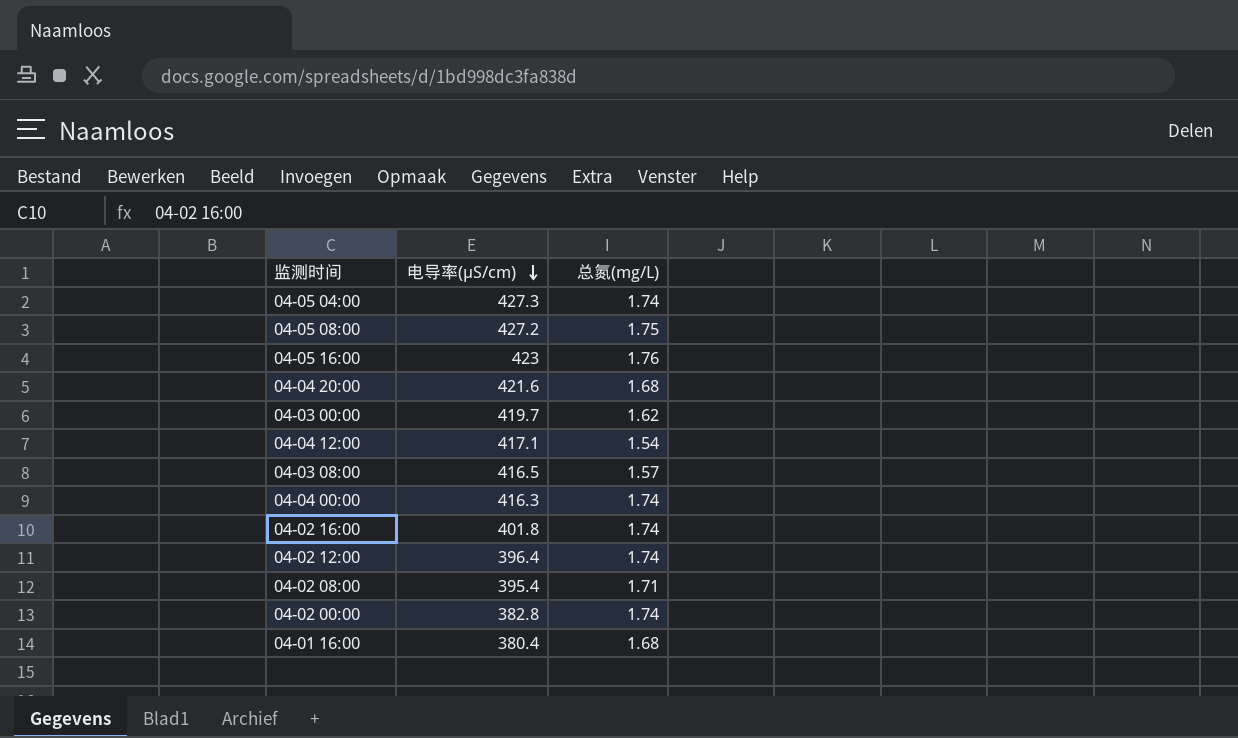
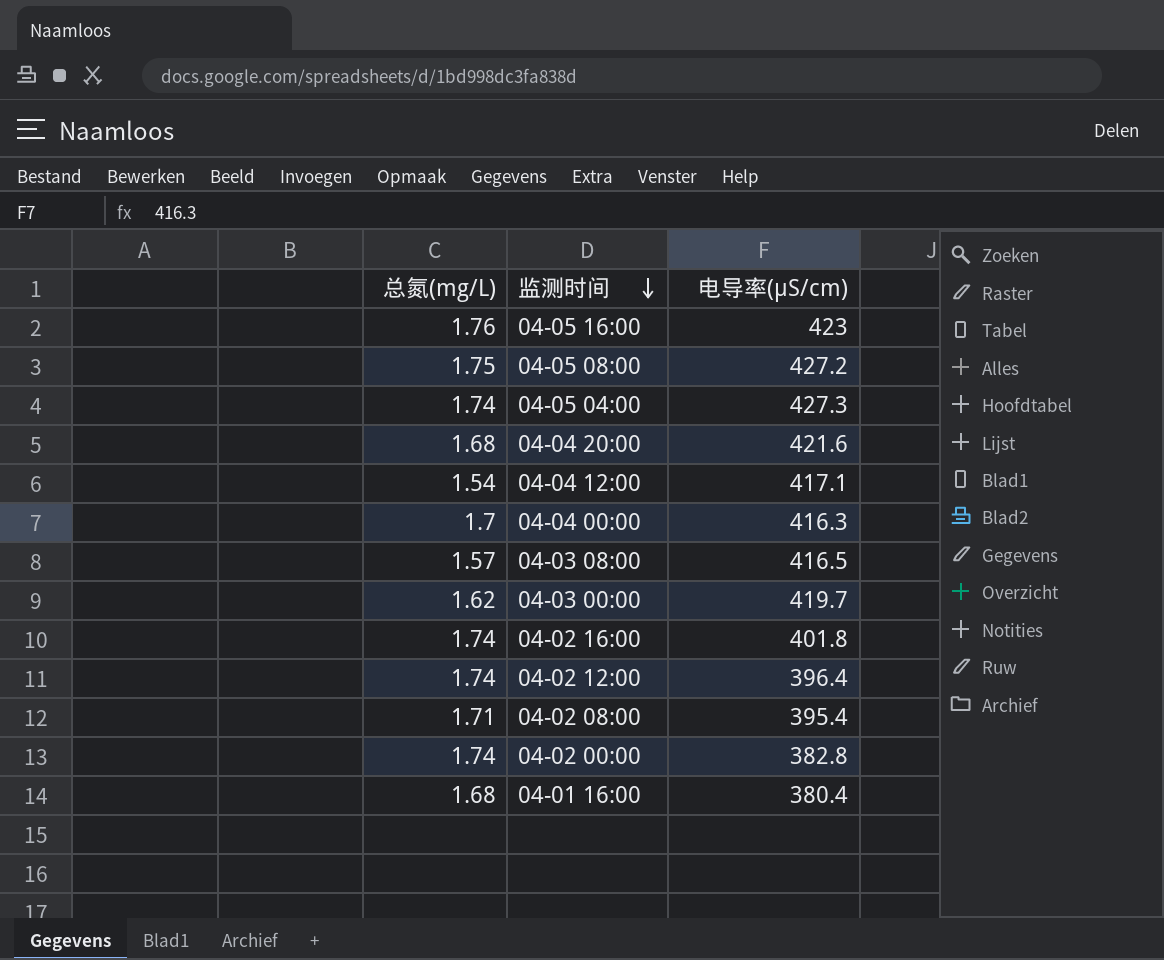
row order: 电导率(μS/cm) descending -> 监测时间 descending
column 总氮(mg/L) | position: 3 -> 1
04-04 00:00 | 总氮(mg/L): 1.74 -> 1.7

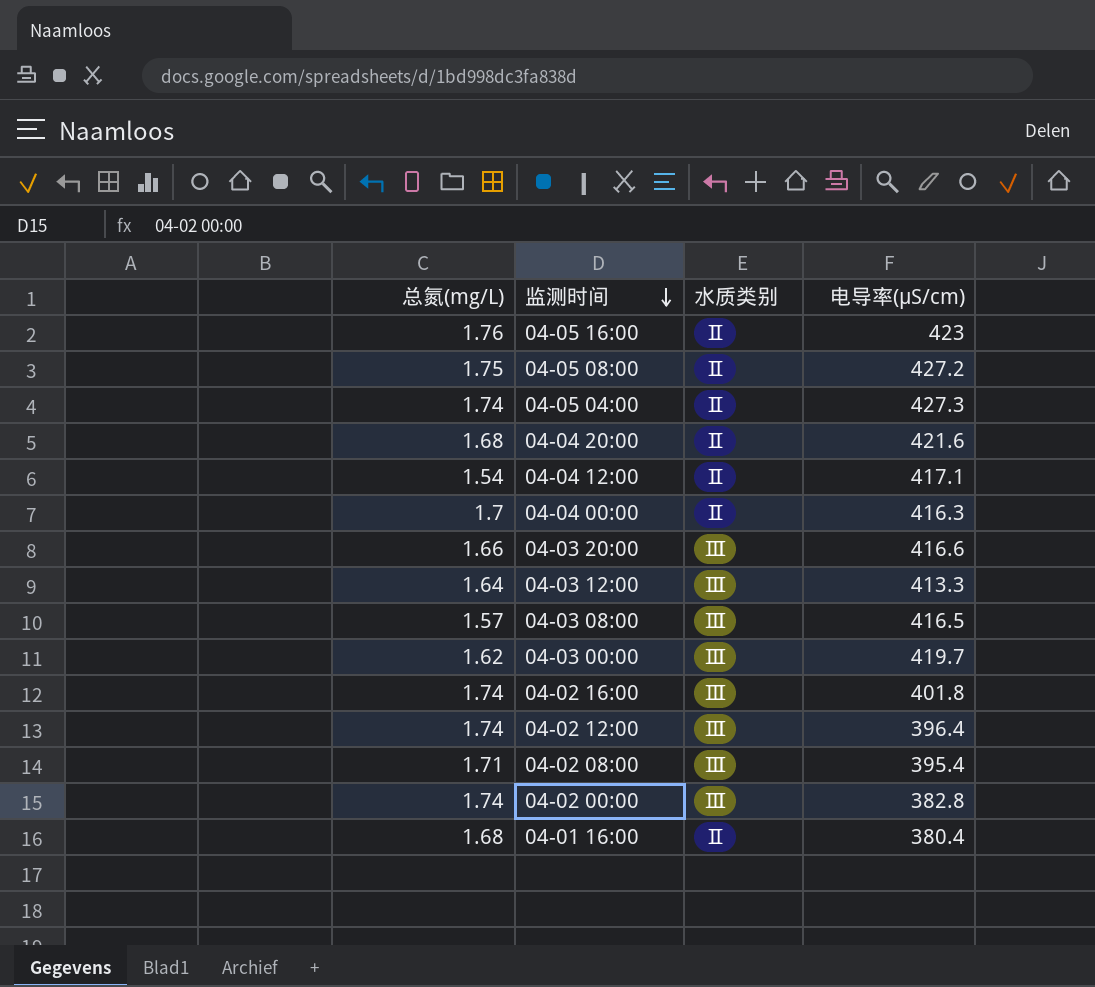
column 水质类别 | position: none -> 3
row 04-03 20:00: none -> 1.66 | Ⅲ | 416.6
row 04-03 12:00: none -> 1.64 | Ⅲ | 413.3

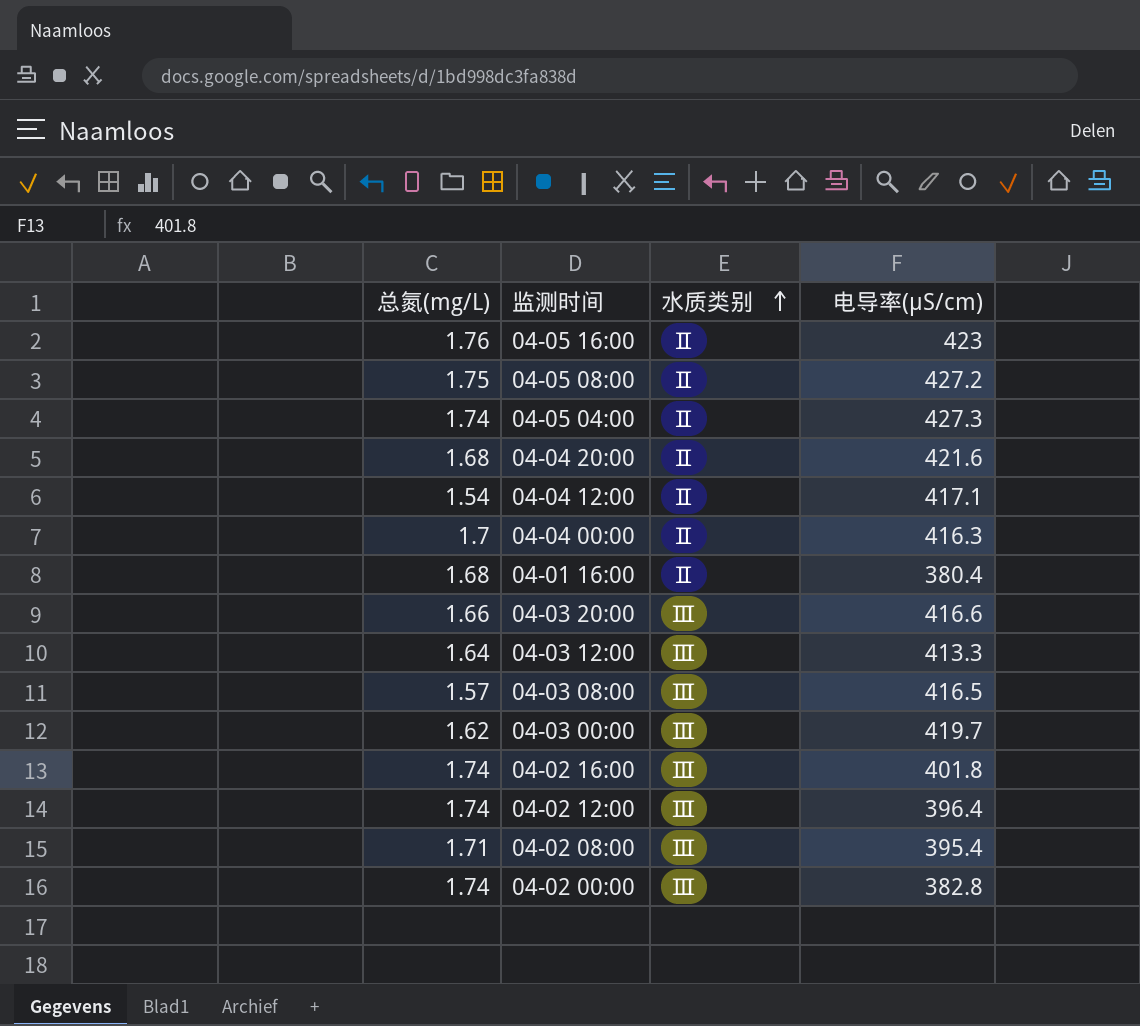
row order: 监测时间 descending -> 水质类别 ascending

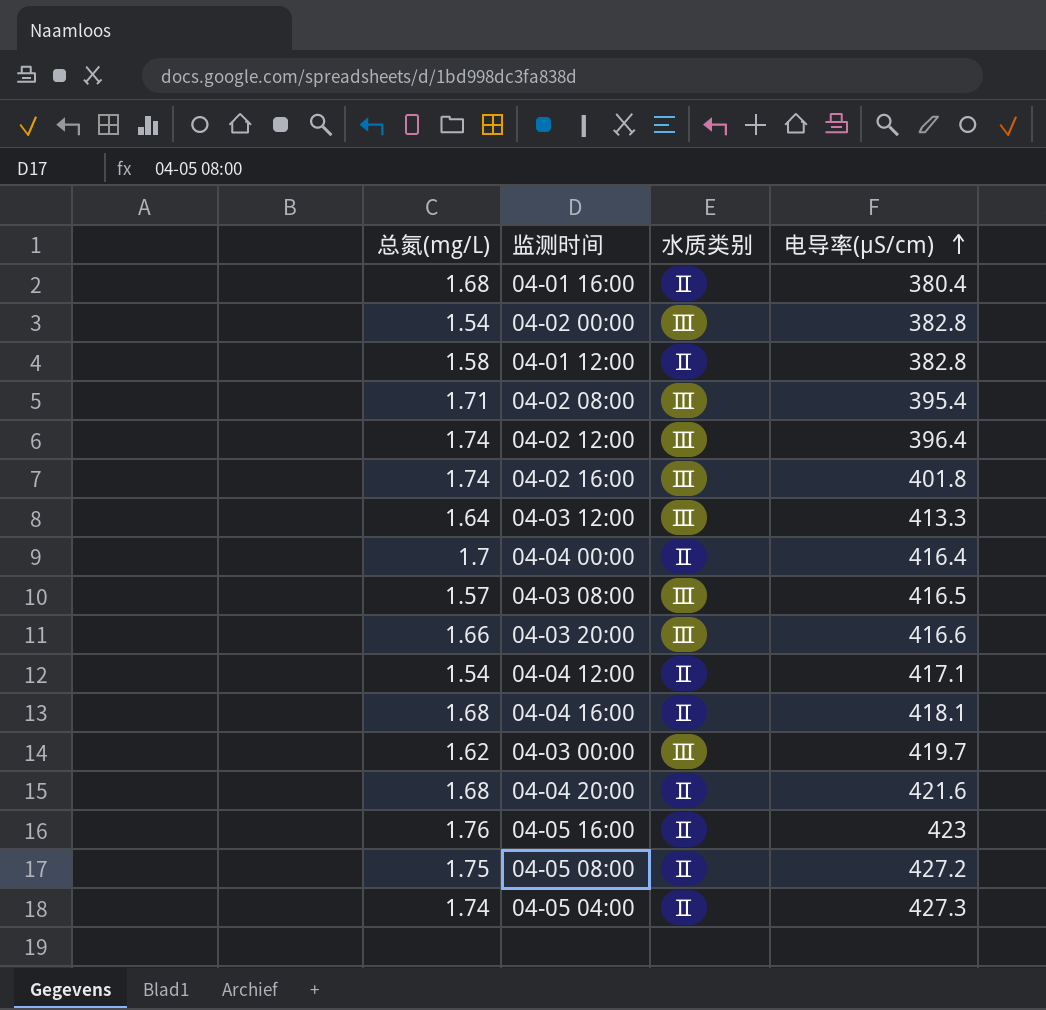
row order: 水质类别 ascending -> 电导率(μS/cm) ascending
04-02 00:00 | 总氮(mg/L): 1.74 -> 1.54
row 04-01 12:00: none -> 1.58 | Ⅱ | 382.8
04-04 00:00 | 电导率(μS/cm): 416.3 -> 416.4
row 04-04 16:00: none -> 1.68 | Ⅱ | 418.1

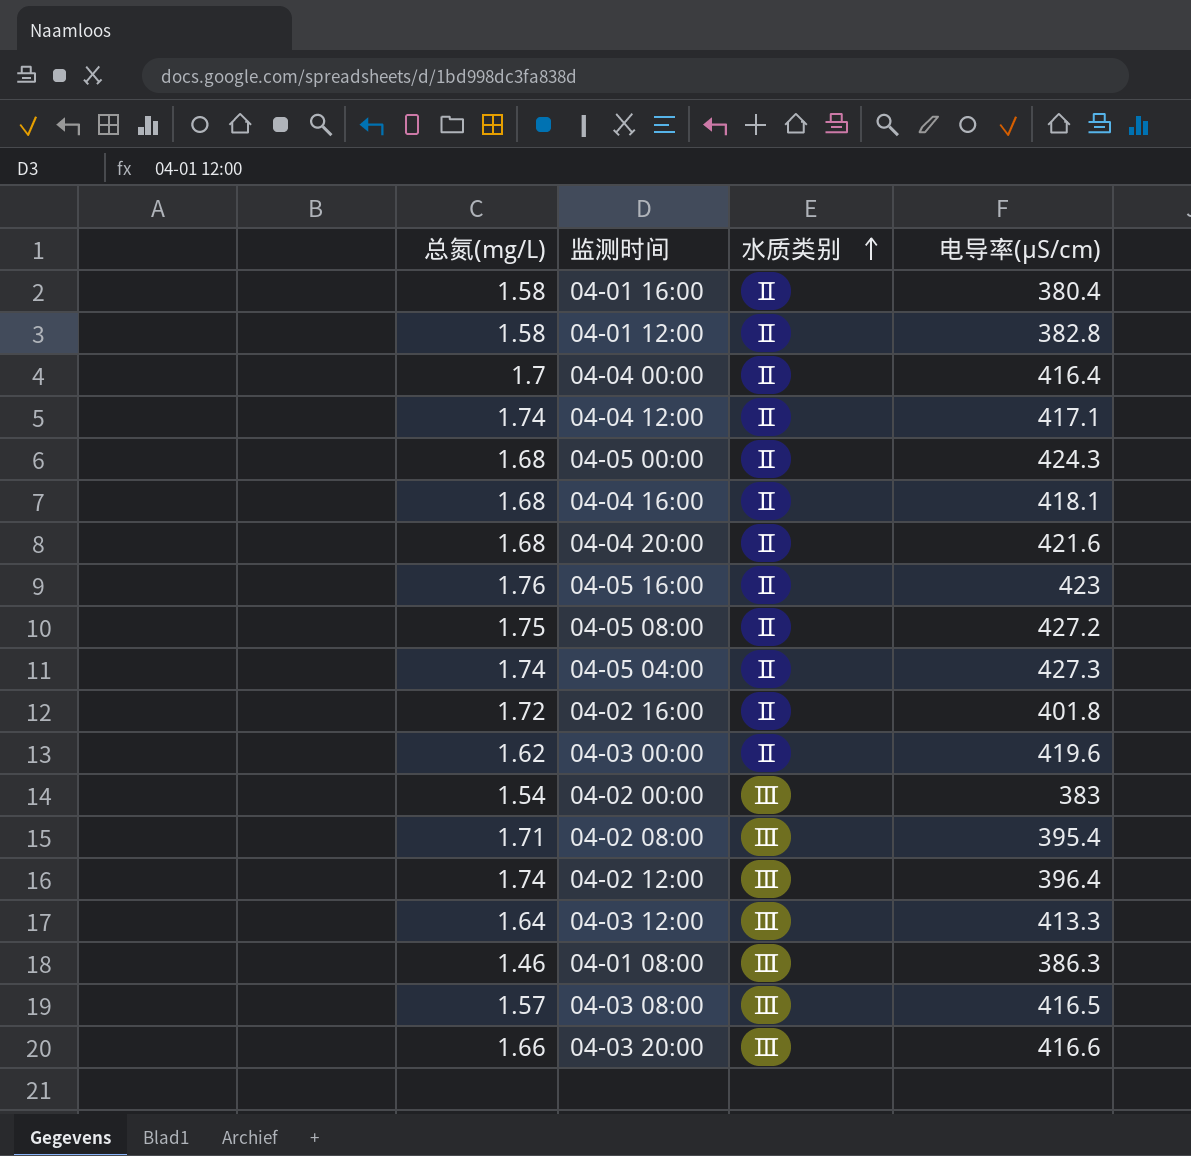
row order: 电导率(μS/cm) ascending -> 水质类别 ascending
04-01 16:00 | 总氮(mg/L): 1.68 -> 1.58
04-04 12:00 | 总氮(mg/L): 1.54 -> 1.74
row 04-05 00:00: none -> 1.68 | Ⅱ | 424.3
04-02 16:00 | 总氮(mg/L): 1.74 -> 1.72
04-02 16:00 | 水质类别: Ⅲ -> Ⅱ
04-03 00:00 | 水质类别: Ⅲ -> Ⅱ
04-03 00:00 | 电导率(μS/cm): 419.7 -> 419.6
04-02 00:00 | 电导率(μS/cm): 382.8 -> 383
row 04-01 08:00: none -> 1.46 | Ⅲ | 386.3

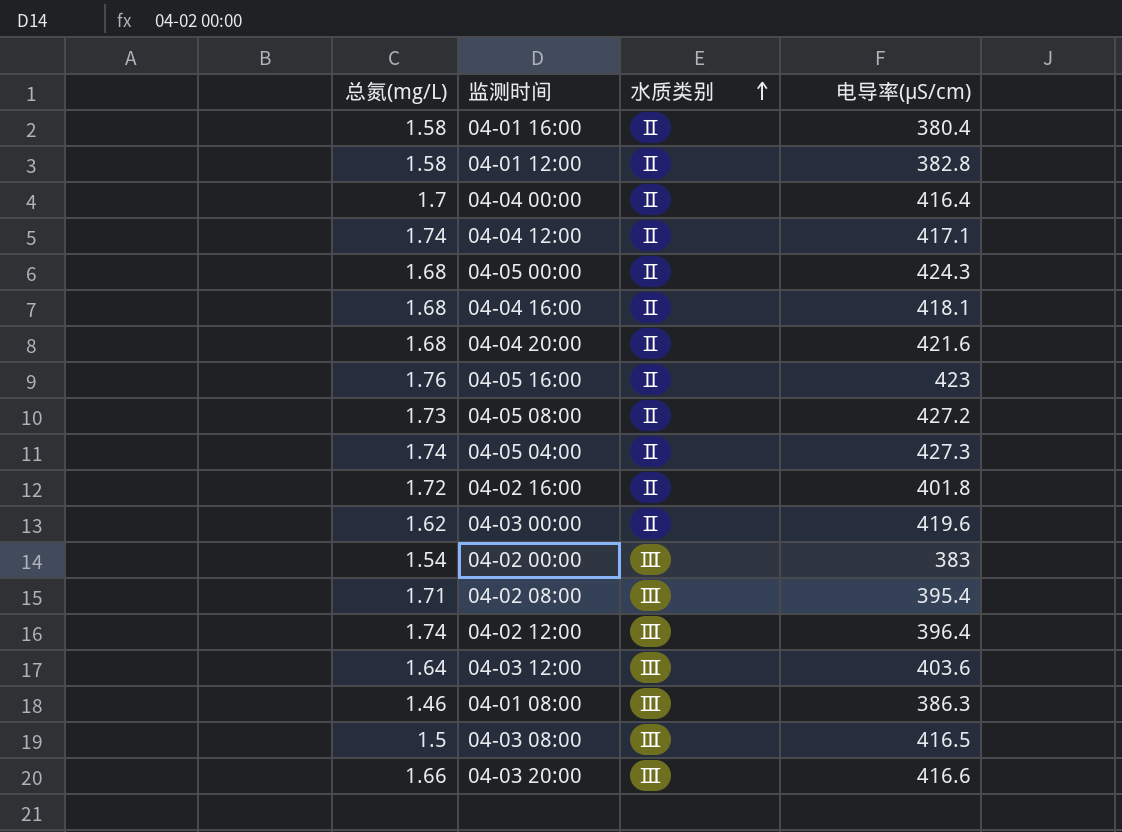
04-05 08:00 | 总氮(mg/L): 1.75 -> 1.73
04-03 12:00 | 电导率(μS/cm): 413.3 -> 403.6
04-03 08:00 | 总氮(mg/L): 1.57 -> 1.5

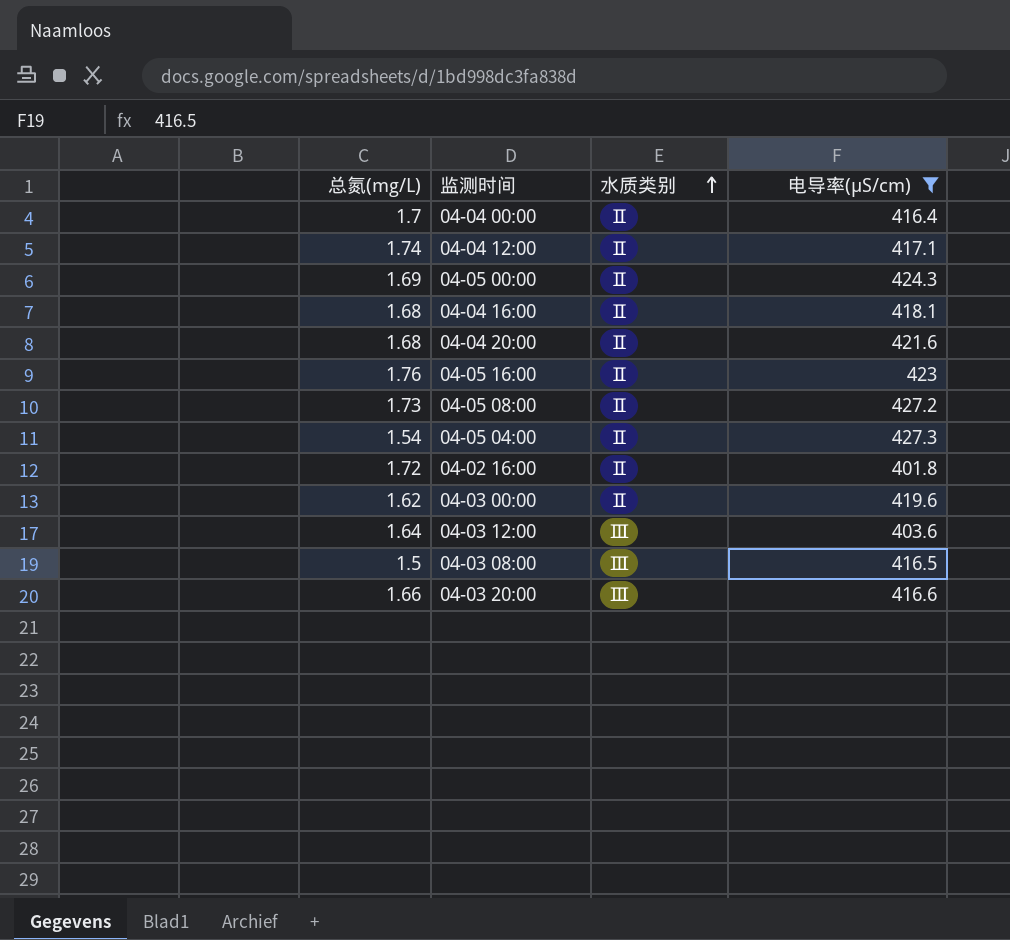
filter: none -> 电导率(μS/cm) >= 401.8
04-05 00:00 | 总氮(mg/L): 1.68 -> 1.69
04-05 04:00 | 总氮(mg/L): 1.74 -> 1.54

